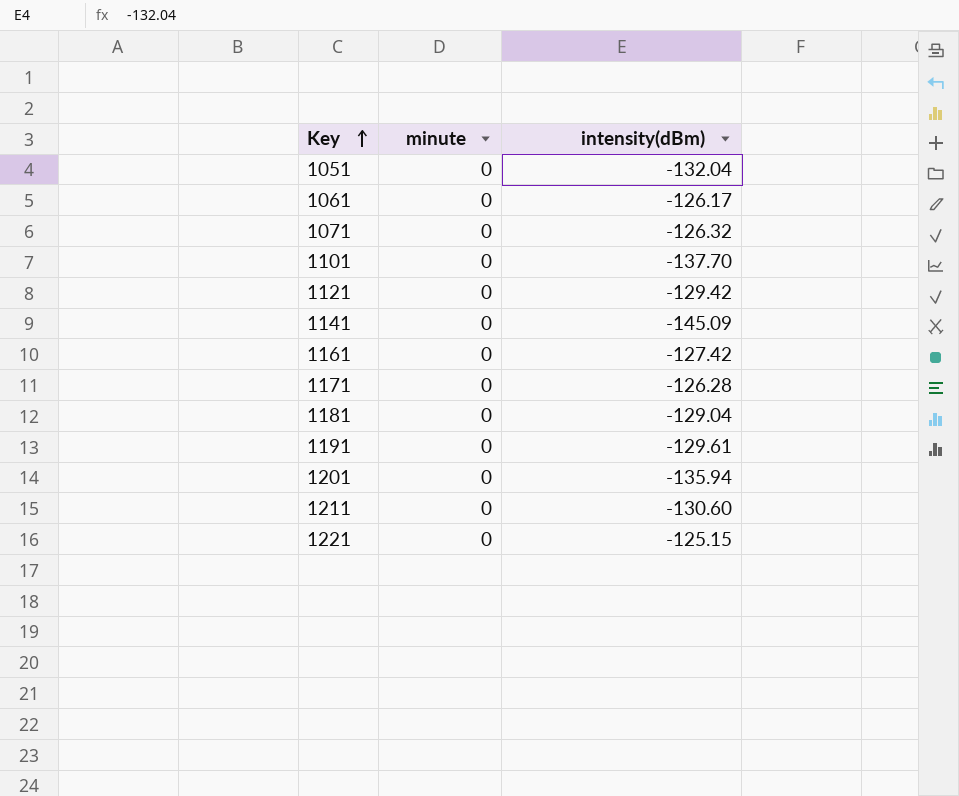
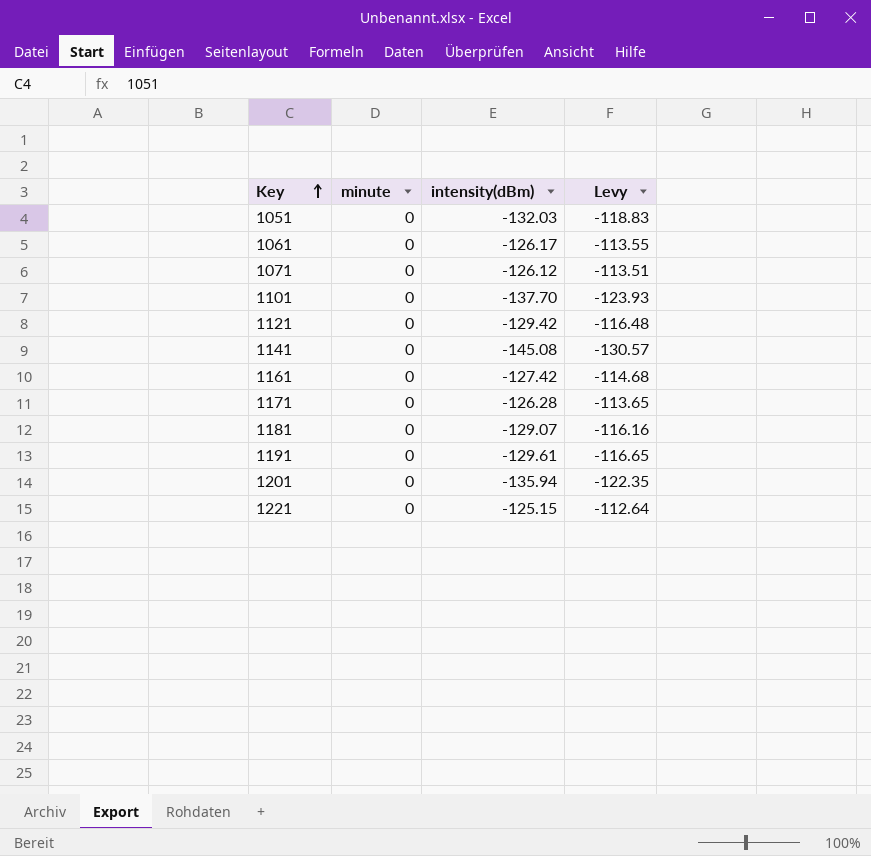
column Levy | formula: none -> [intensity(dBm)] * 0.9
row 1211: 0 | -130.60 -> none
1051 | intensity(dBm): -132.04 -> -132.03
1071 | intensity(dBm): -126.32 -> -126.12
1141 | intensity(dBm): -145.09 -> -145.08
1181 | intensity(dBm): -129.04 -> -129.07

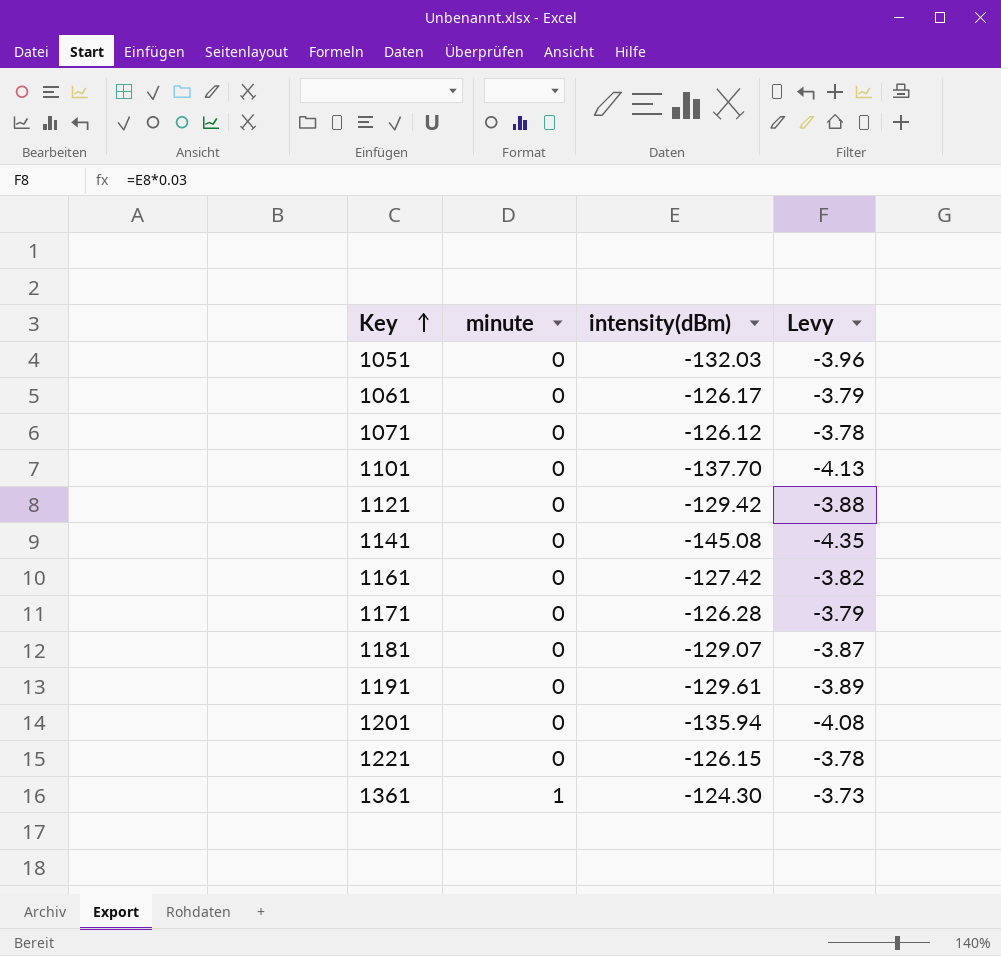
column Levy | formula: [intensity(dBm)] * 0.9 -> [intensity(dBm)] * 0.03
1221 | intensity(dBm): -125.15 -> -126.15
row 1361: none -> 1 | -124.30 | -3.73

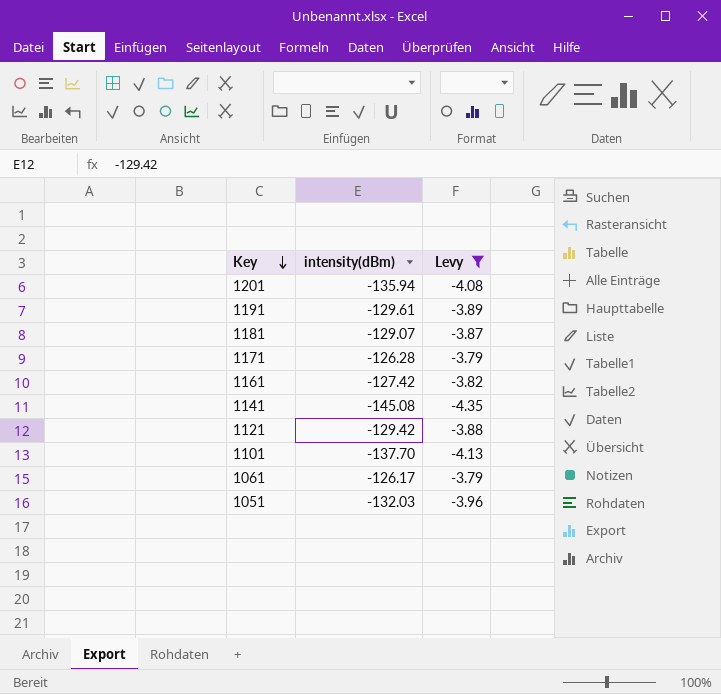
filter: none -> Levy <= -3.79
row order: Key ascending -> Key descending
column minute | position: 2 -> none

